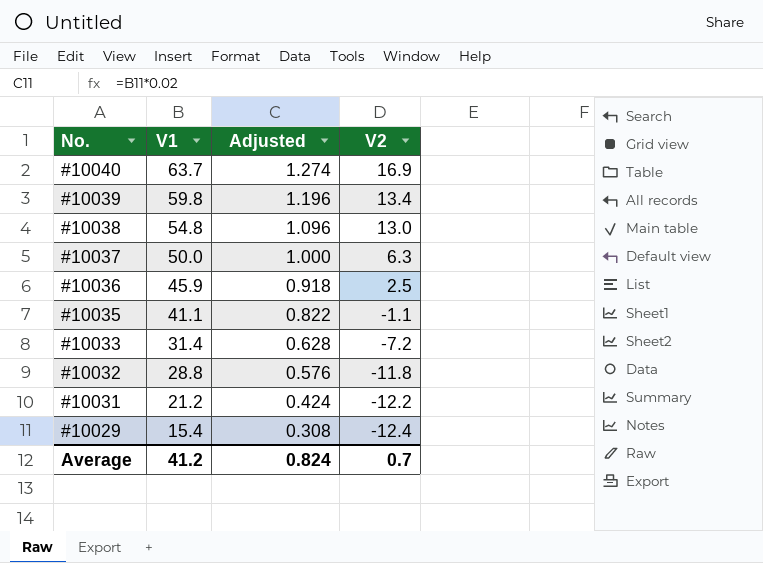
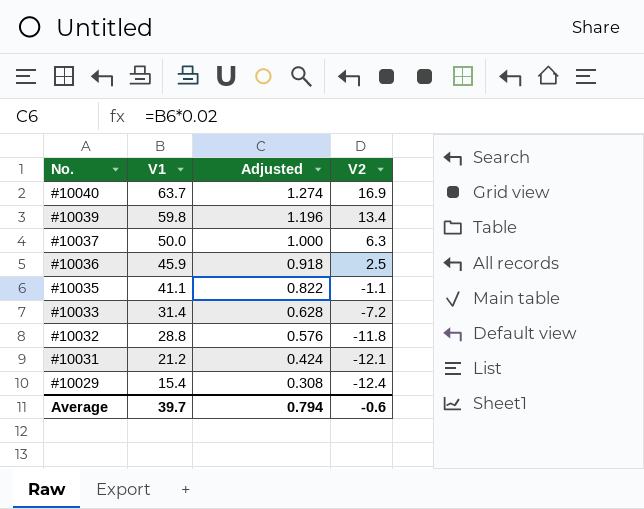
row #10038: 54.8 | 1.096 | 13.0 -> none
#10031 | V2: -12.2 -> -12.1
Average | V1: 41.2 -> 39.7
Average | Adjusted: 0.824 -> 0.794
Average | V2: 0.7 -> -0.6

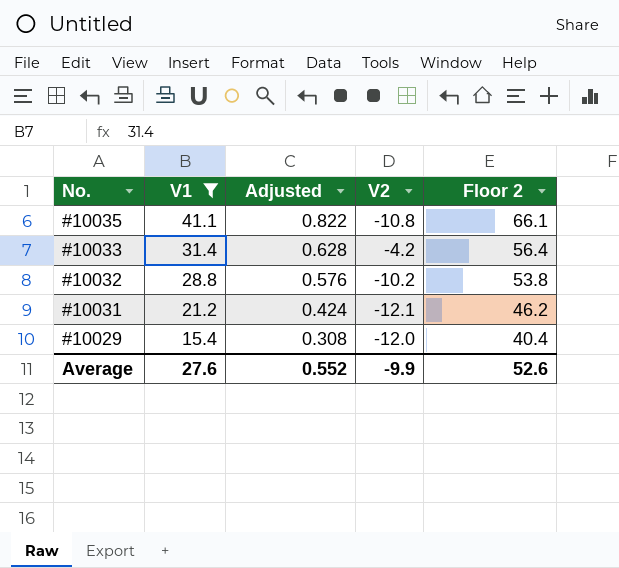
filter: none -> V1 <= 41.1
column Floor 2 | formula: none -> [V1] + 25
#10035 | V2: -1.1 -> -10.8
#10033 | V2: -7.2 -> -4.2
#10032 | V2: -11.8 -> -10.2
#10029 | V2: -12.4 -> -12.0
Average | V1: 39.7 -> 27.6
Average | Adjusted: 0.794 -> 0.552
Average | V2: -0.6 -> -9.9

